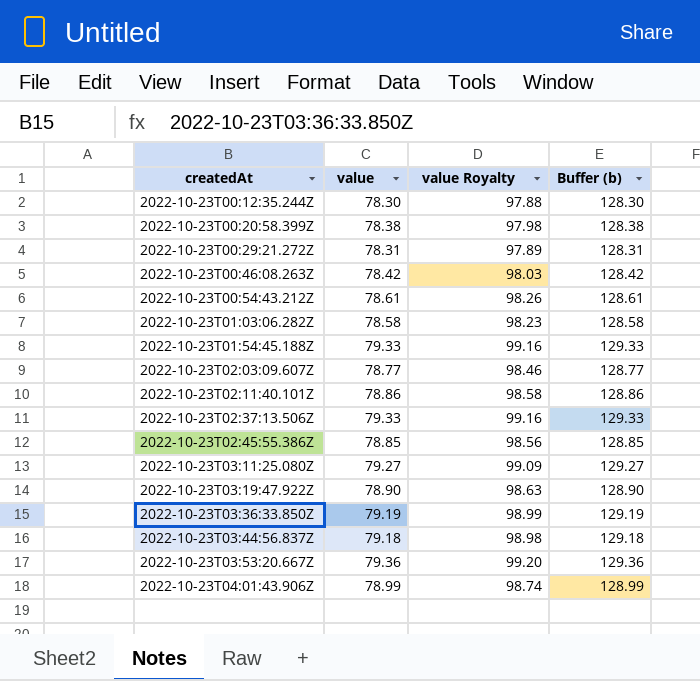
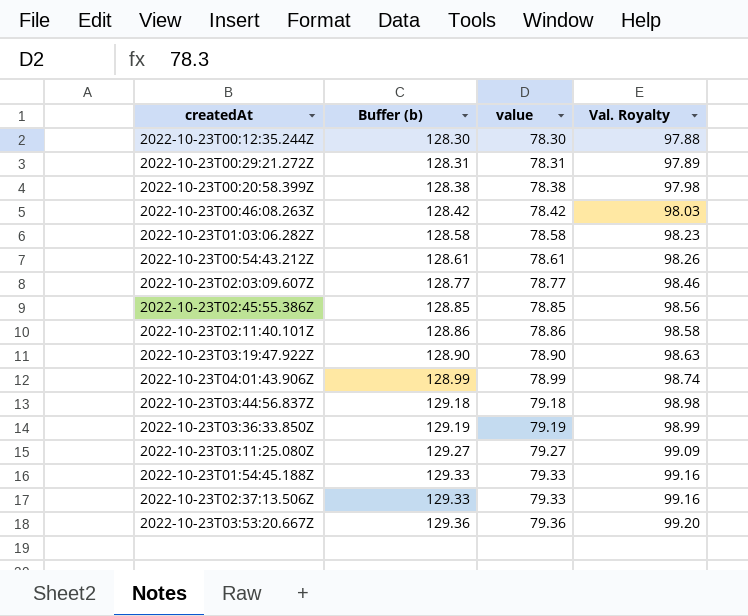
row order: createdAt ascending -> Buffer (b) ascending
column Buffer (b) | position: 4 -> 2
column name: value Royalty -> Val. Royalty

